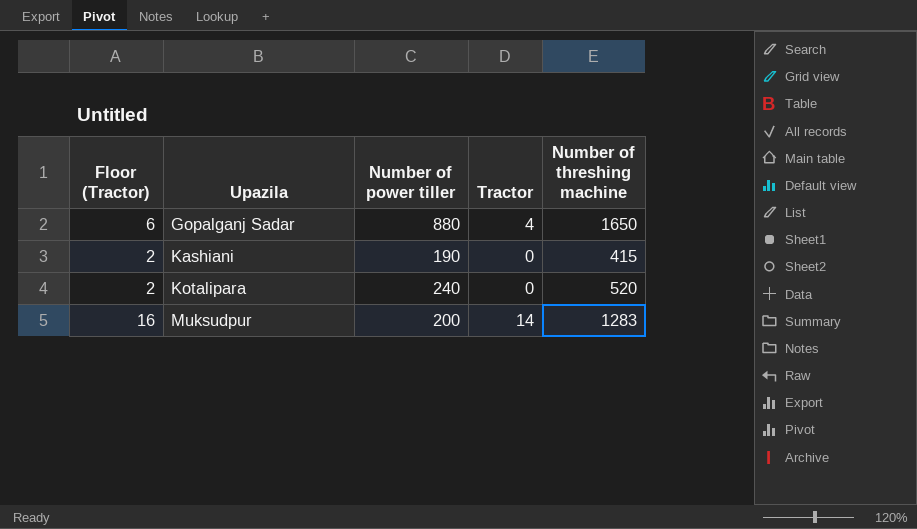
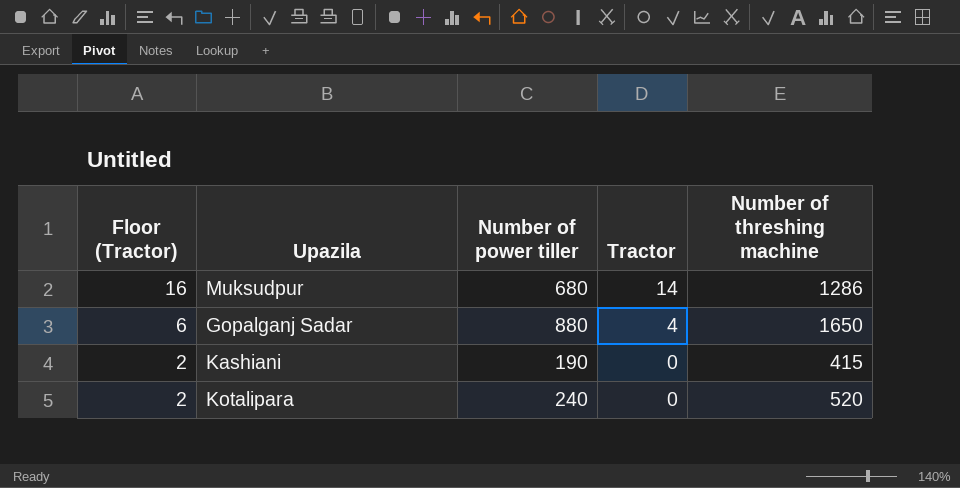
row order: Upazila ascending -> Floor (Tractor) descending
Muksudpur | Number of power tiller: 200 -> 680
Muksudpur | Number of threshing machine: 1283 -> 1286

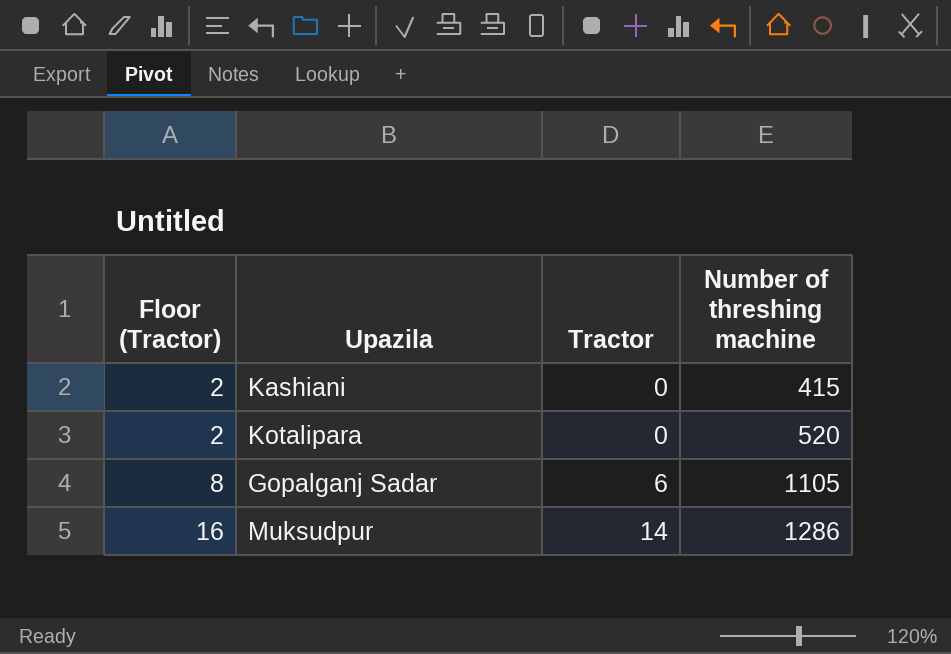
row order: Floor (Tractor) descending -> Floor (Tractor) ascending
column Number of power tiller | position: 3 -> none
Gopalganj Sadar | Floor (Tractor): 6 -> 8
Gopalganj Sadar | Tractor: 4 -> 6
Gopalganj Sadar | Number of threshing machine: 1650 -> 1105

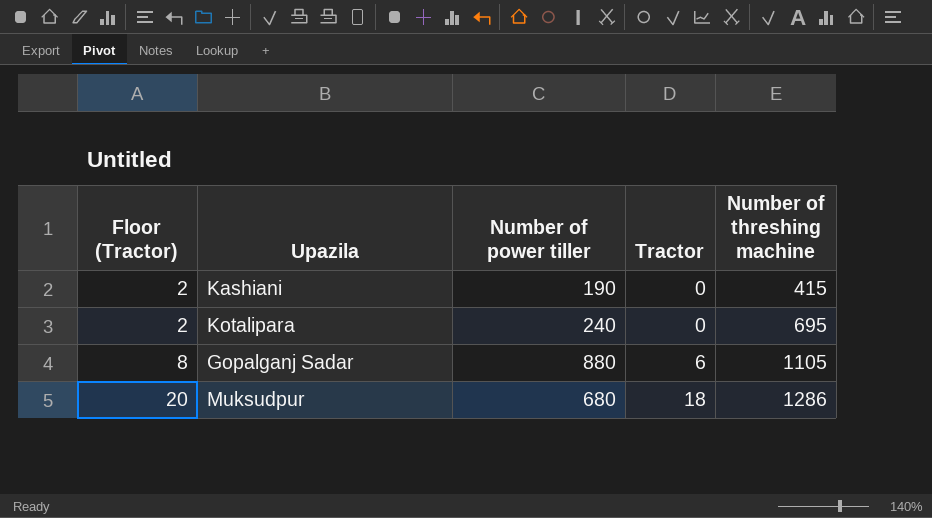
column Number of power tiller | position: none -> 3
Kotalipara | Number of threshing machine: 520 -> 695
Muksudpur | Floor (Tractor): 16 -> 20
Muksudpur | Tractor: 14 -> 18

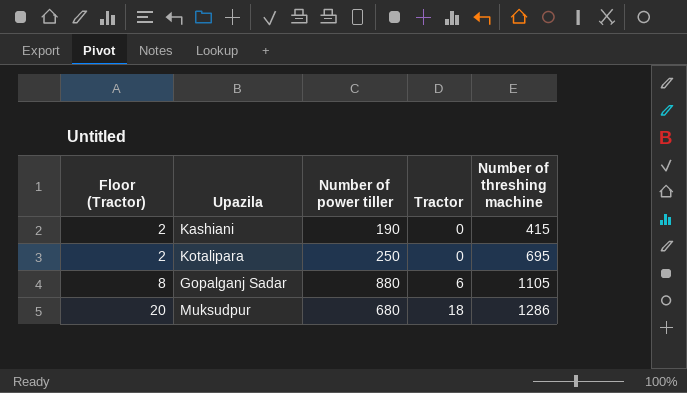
Kotalipara | Number of power tiller: 240 -> 250

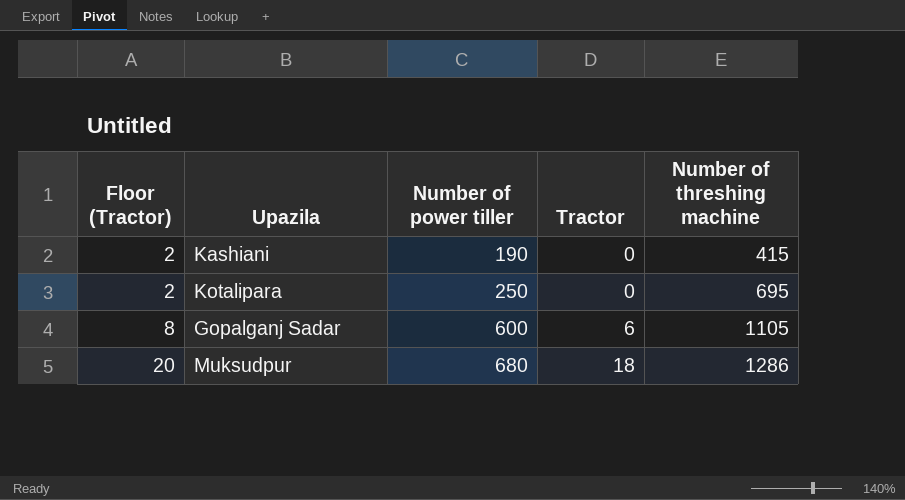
Gopalganj Sadar | Number of power tiller: 880 -> 600

